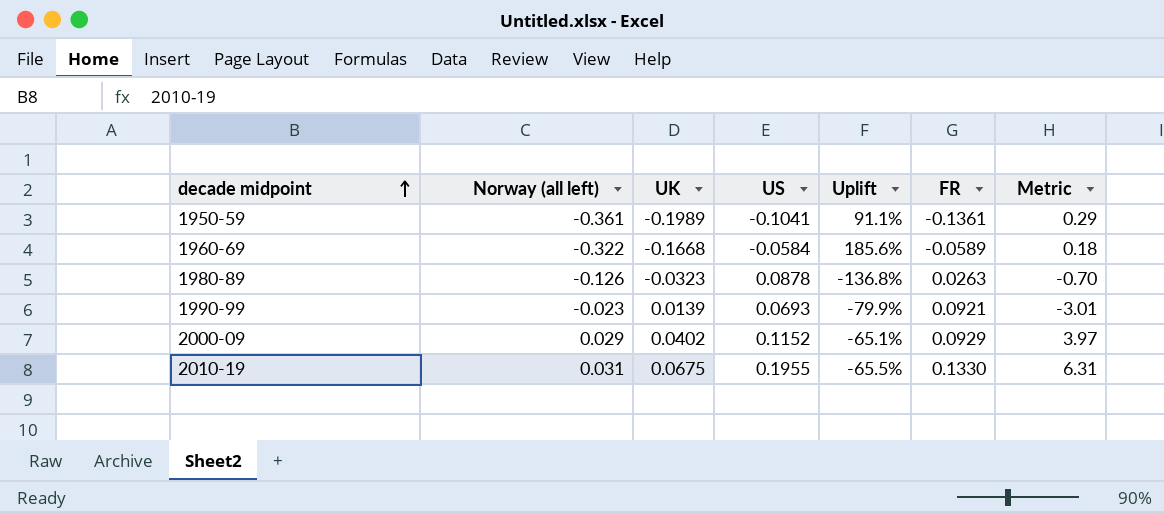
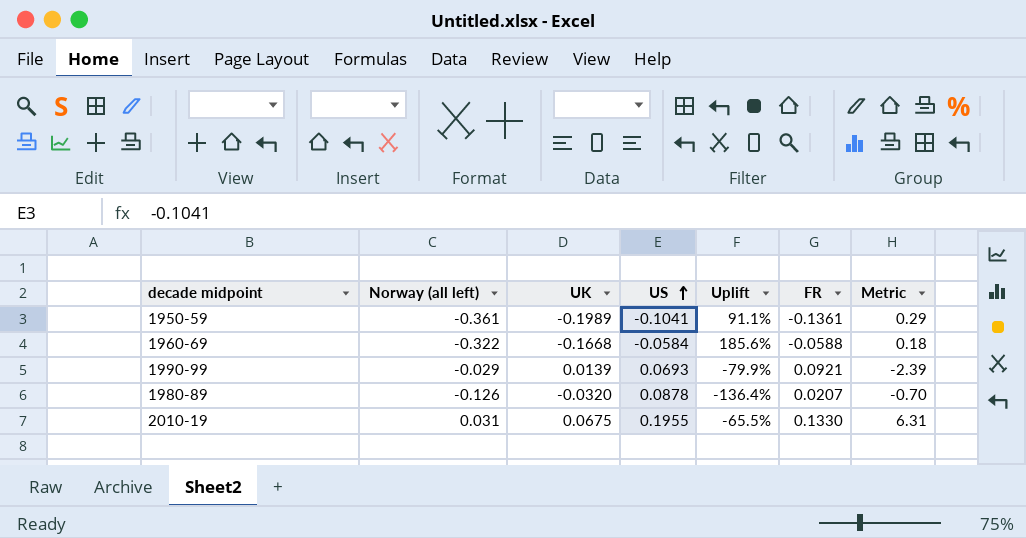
row order: decade midpoint ascending -> US ascending
row 2000-09: 0.029 | 0.0402 | 0.1152 | -65.1% | 0.0929 | 3.97 -> none
1960-69 | FR: -0.0589 -> -0.0588
1990-99 | Norway (all left): -0.023 -> -0.029
1990-99 | Metric: -3.01 -> -2.39
1980-89 | UK: -0.0323 -> -0.0320
1980-89 | Uplift: -136.8% -> -136.4%
1980-89 | FR: 0.0263 -> 0.0207

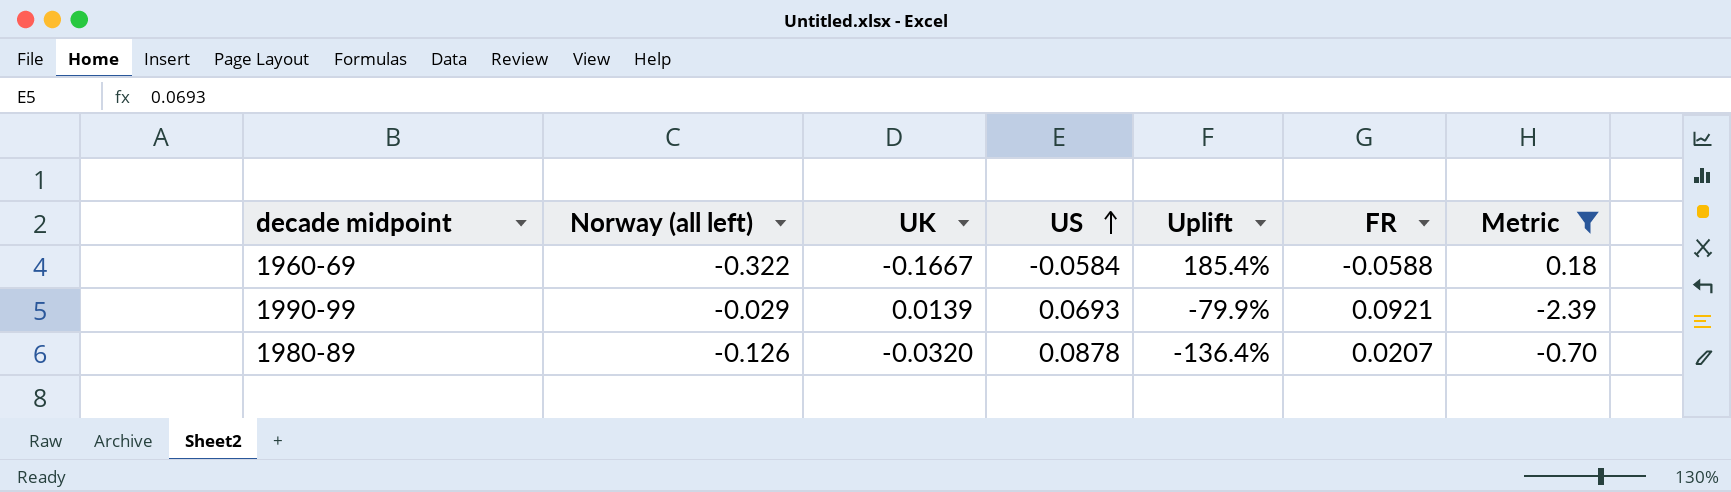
filter: none -> Metric <= 0.18
1960-69 | UK: -0.1668 -> -0.1667
1960-69 | Uplift: 185.6% -> 185.4%

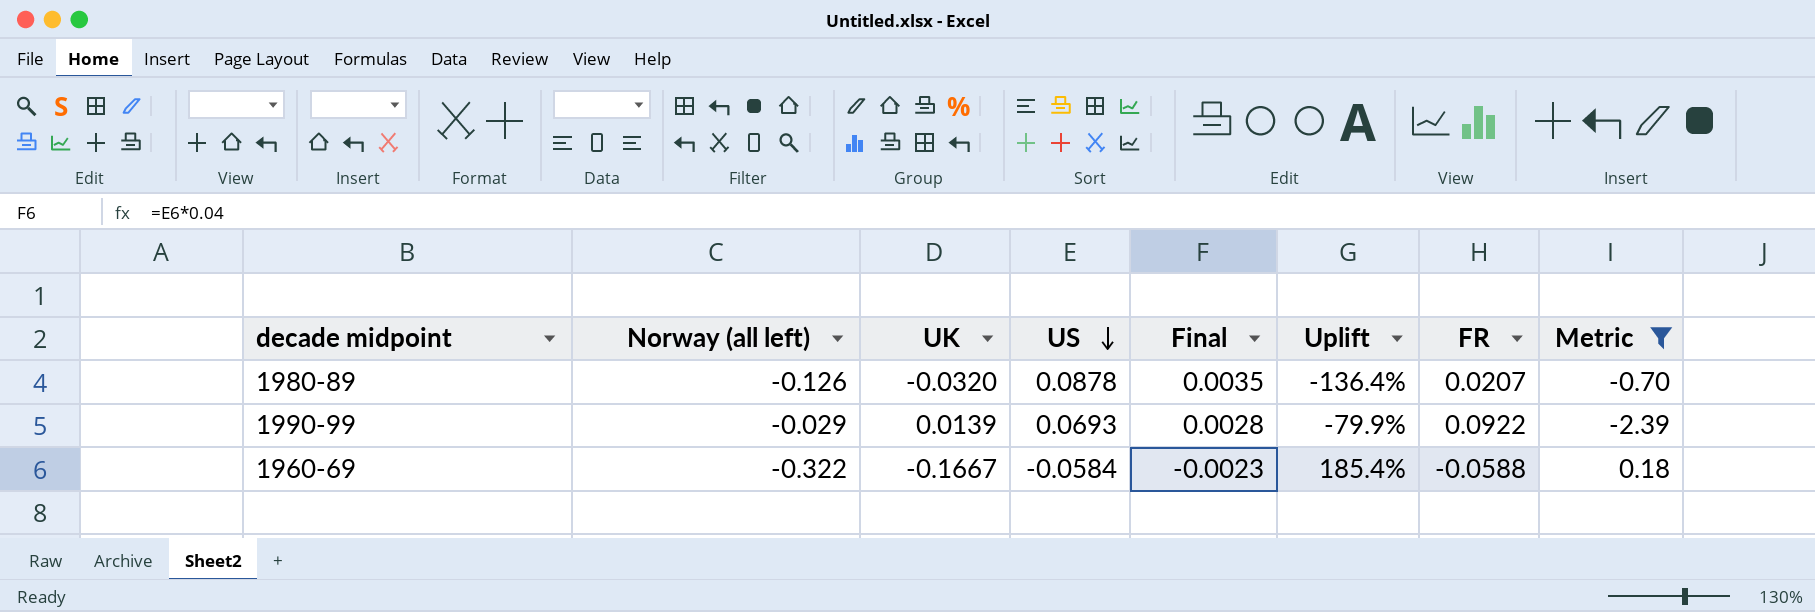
row order: US ascending -> US descending
column Final | formula: none -> [US] * 0.04
1990-99 | FR: 0.0921 -> 0.0922

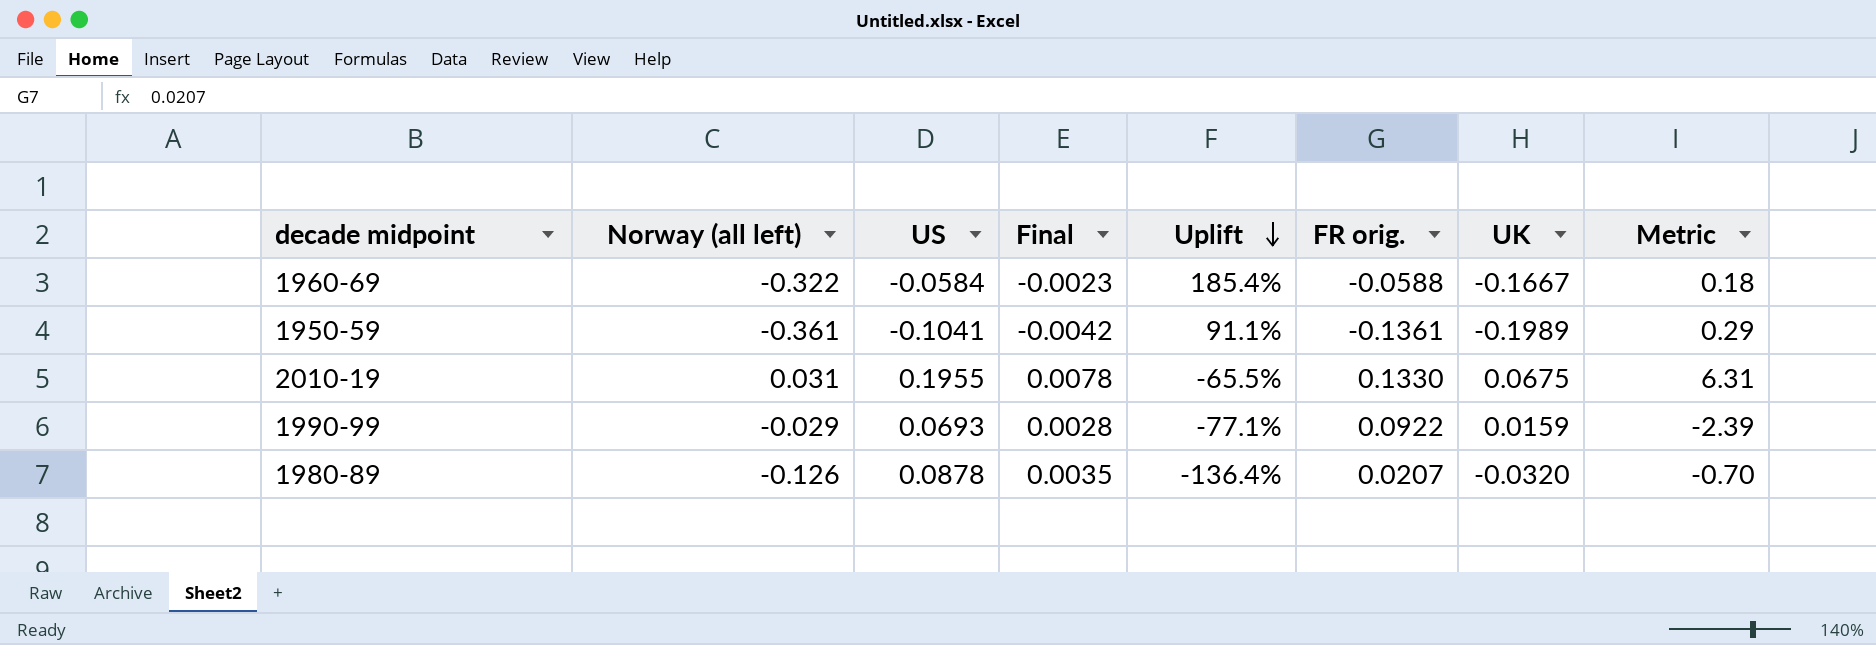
filter: Metric <= 0.18 -> none
row order: US descending -> Uplift descending
column name: FR -> FR orig.
column UK | position: 3 -> 7
1990-99 | Uplift: -79.9% -> -77.1%
1990-99 | UK: 0.0139 -> 0.0159

